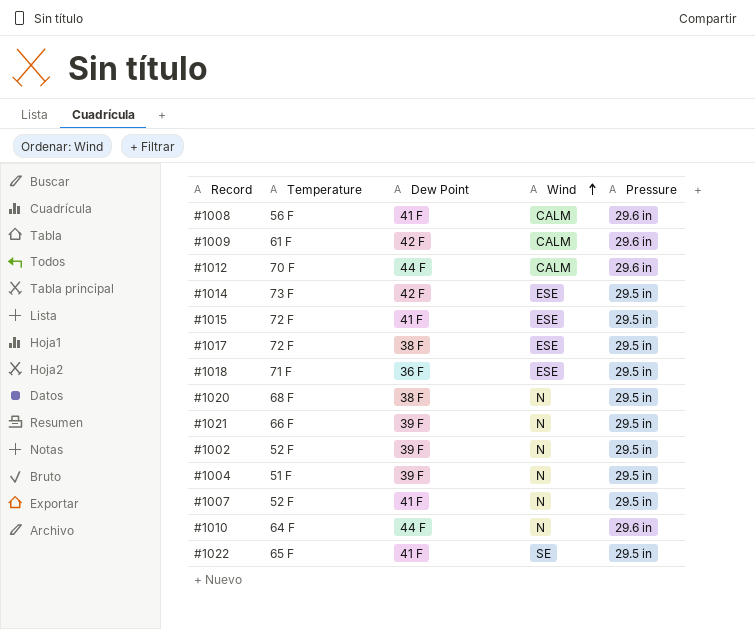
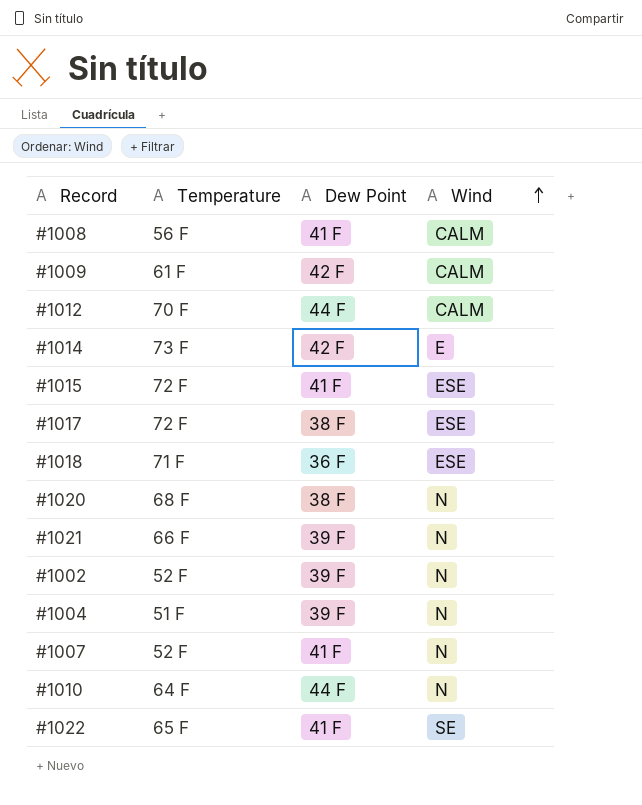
column Pressure | position: 5 -> none
#1014 | Wind: ESE -> E

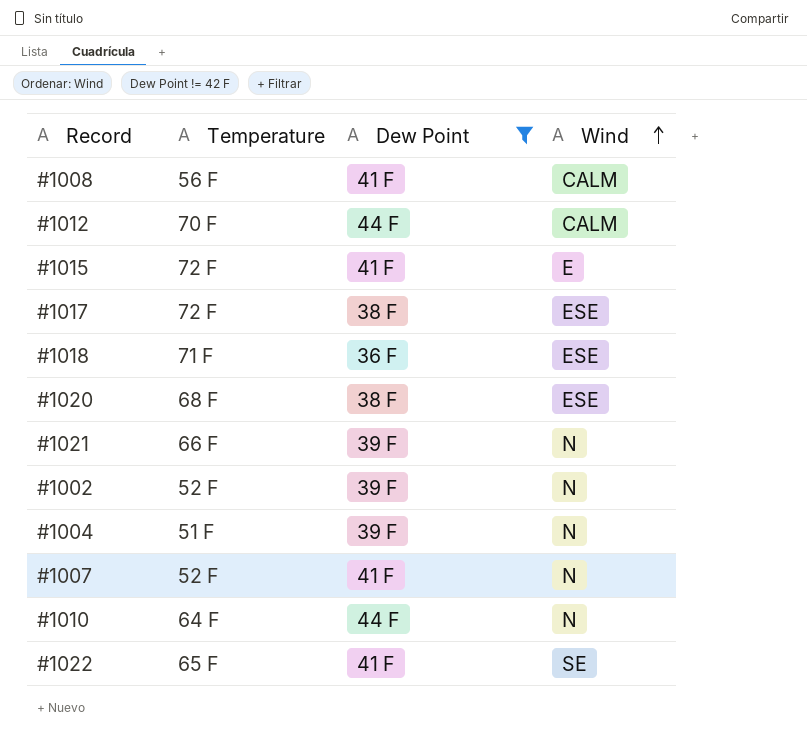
filter: none -> Dew Point != 42 F
#1015 | Wind: ESE -> E
#1020 | Wind: N -> ESE

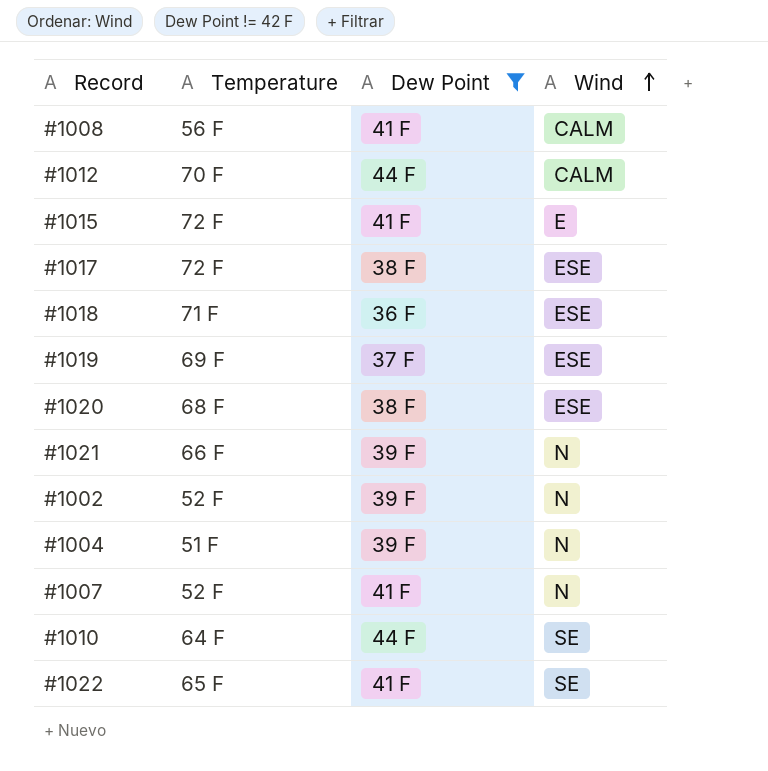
row #1019: none -> 69 F | 37 F | ESE
#1010 | Wind: N -> SE

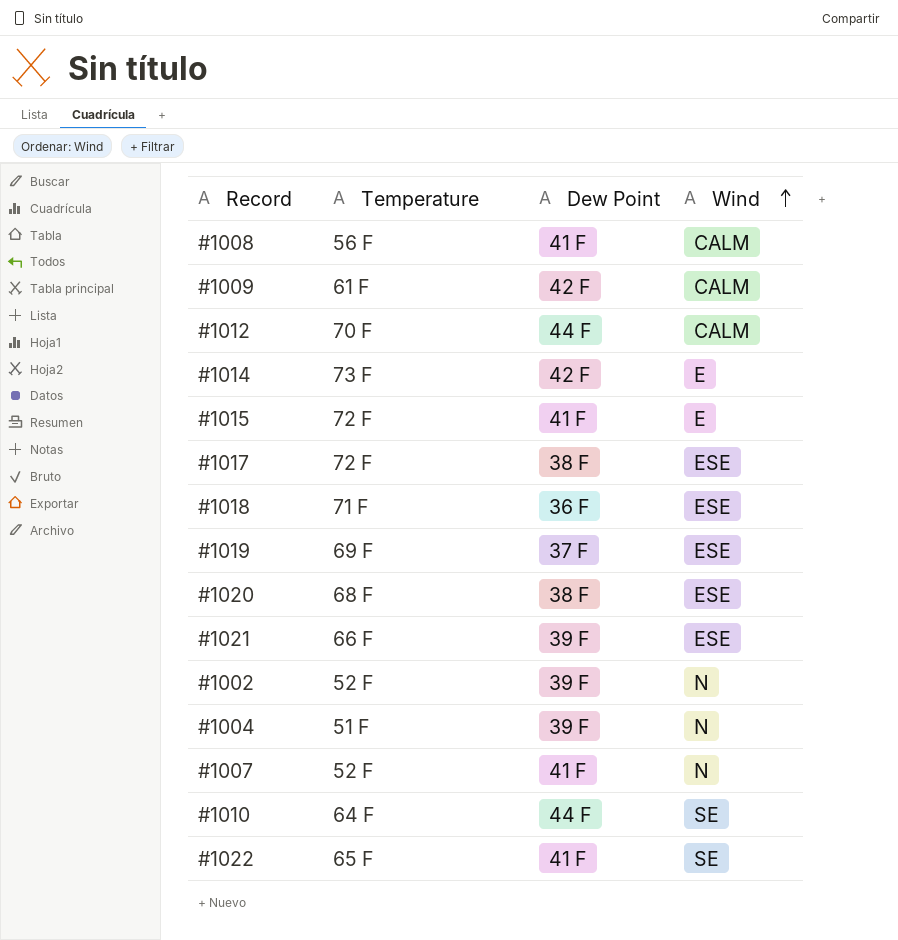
filter: Dew Point != 42 F -> none
#1021 | Wind: N -> ESE

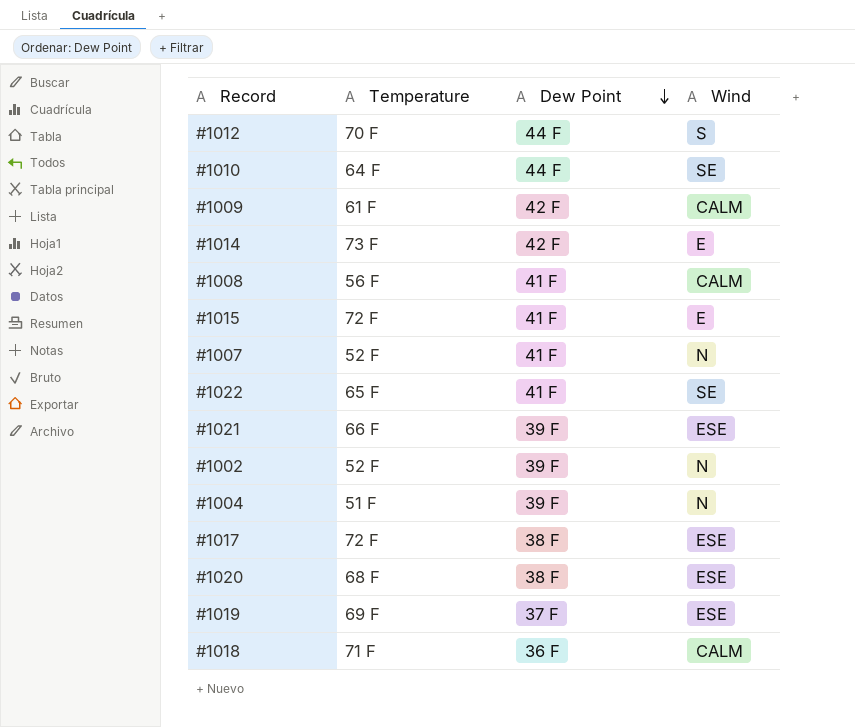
row order: Wind ascending -> Dew Point descending
#1012 | Wind: CALM -> S
#1018 | Wind: ESE -> CALM

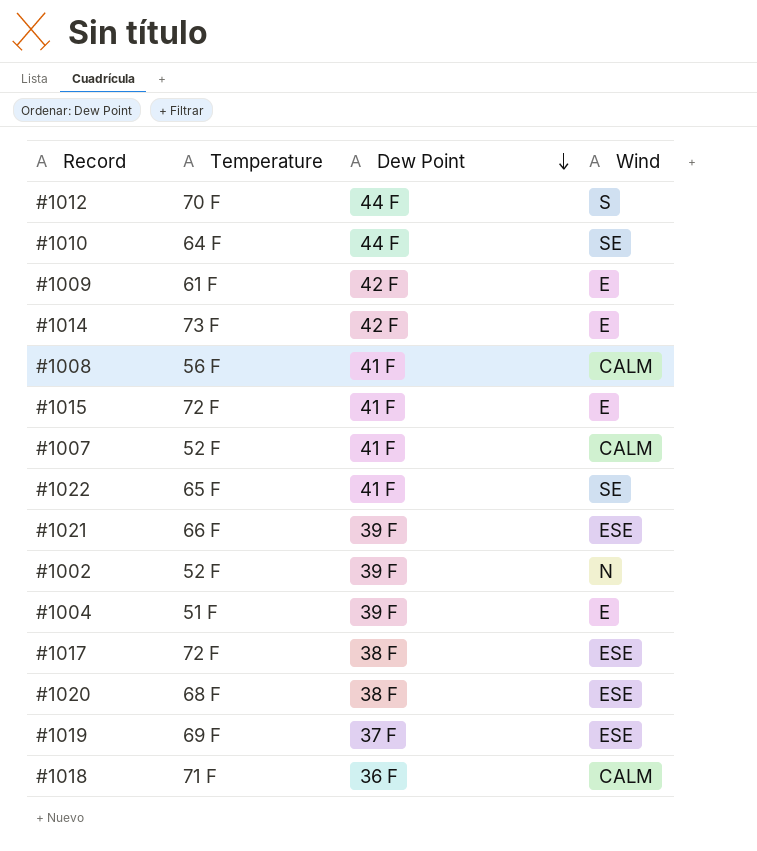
#1009 | Wind: CALM -> E
#1007 | Wind: N -> CALM
#1004 | Wind: N -> E

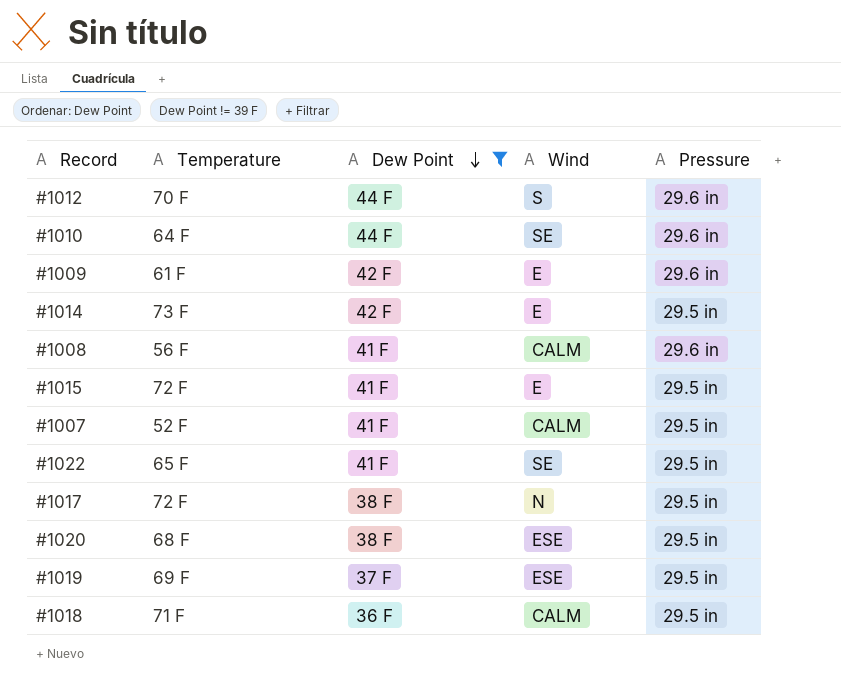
filter: none -> Dew Point != 39 F
column Pressure | position: none -> 5
#1017 | Wind: ESE -> N

